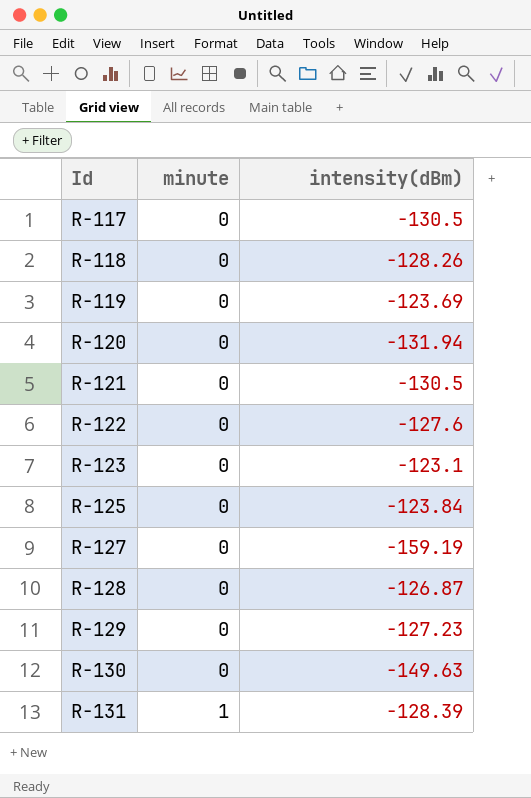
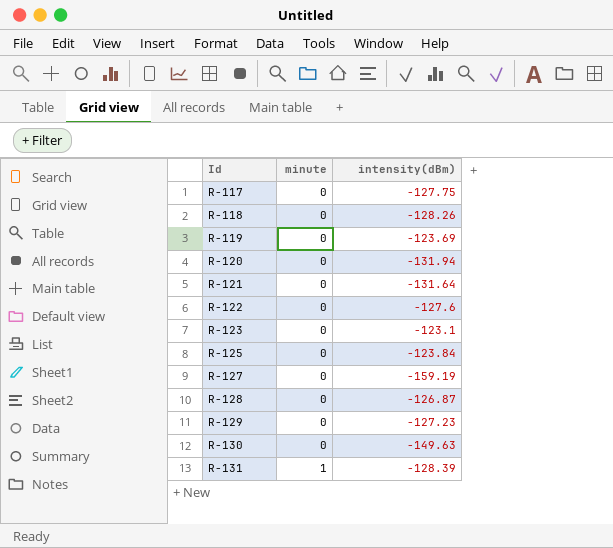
R-117 | intensity(dBm): -130.5 -> -127.75
R-121 | intensity(dBm): -130.5 -> -131.64

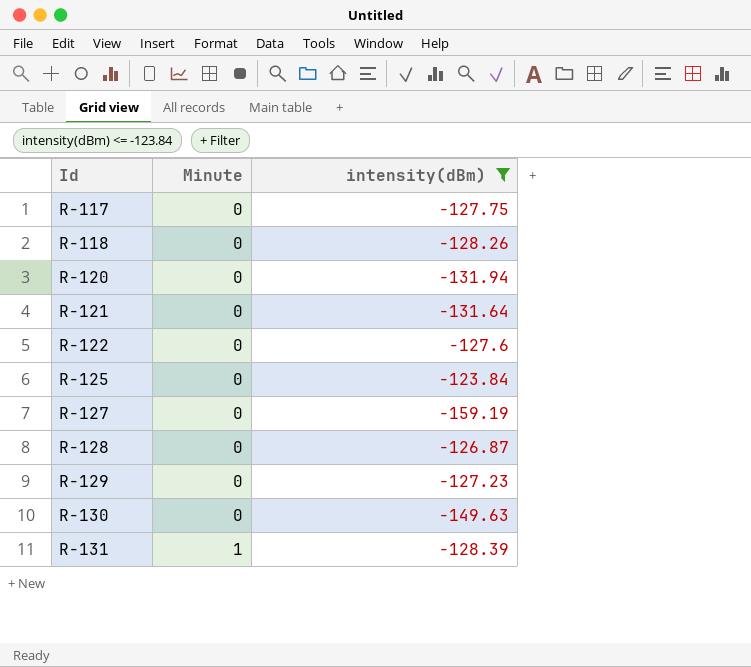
filter: none -> intensity(dBm) <= -123.84
column name: minute -> Minute

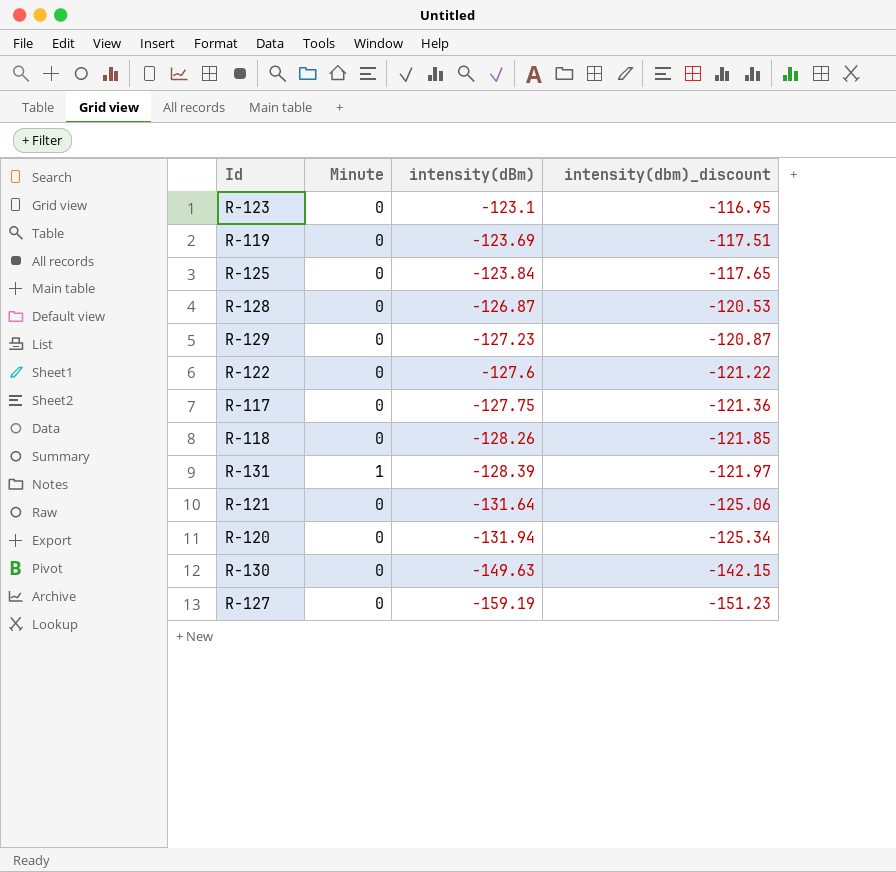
filter: intensity(dBm) <= -123.84 -> none
row order: Id ascending -> intensity(dBm) descending
column intensity(dbm)_discount | formula: none -> [intensity(dBm)] * 0.95

